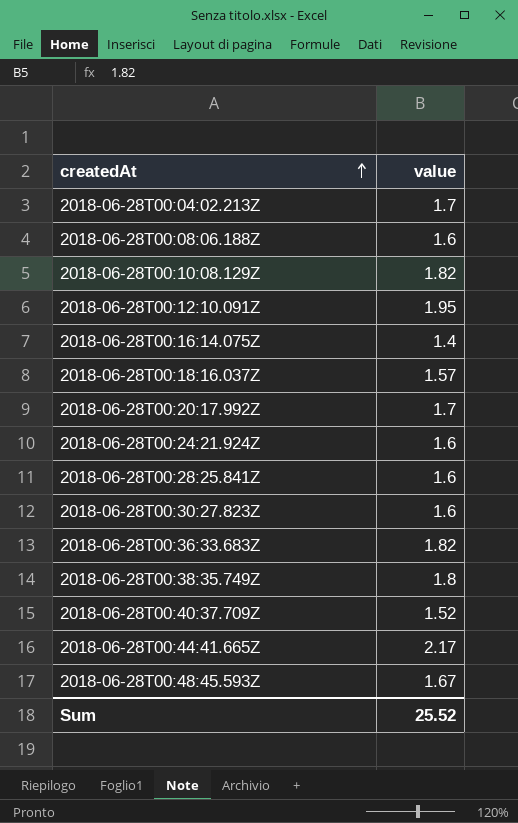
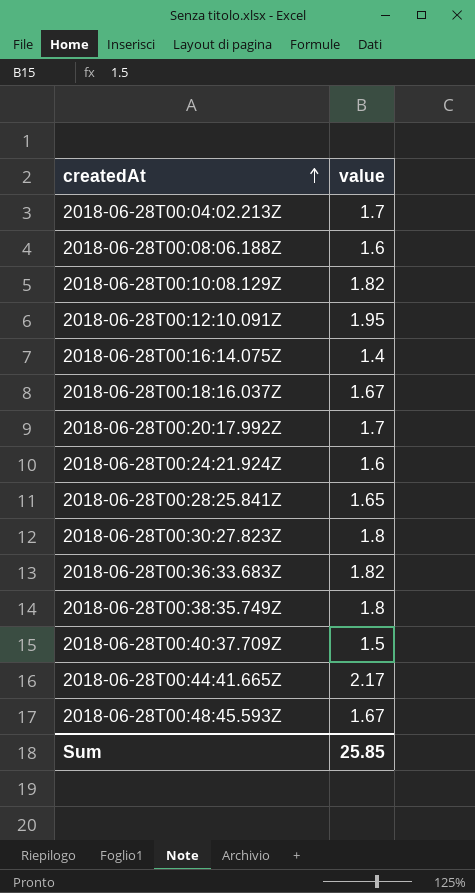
2018-06-28T00:18:16.037Z | value: 1.57 -> 1.67
2018-06-28T00:28:25.841Z | value: 1.6 -> 1.65
2018-06-28T00:30:27.823Z | value: 1.6 -> 1.8
2018-06-28T00:40:37.709Z | value: 1.52 -> 1.5
Sum | value: 25.52 -> 25.85

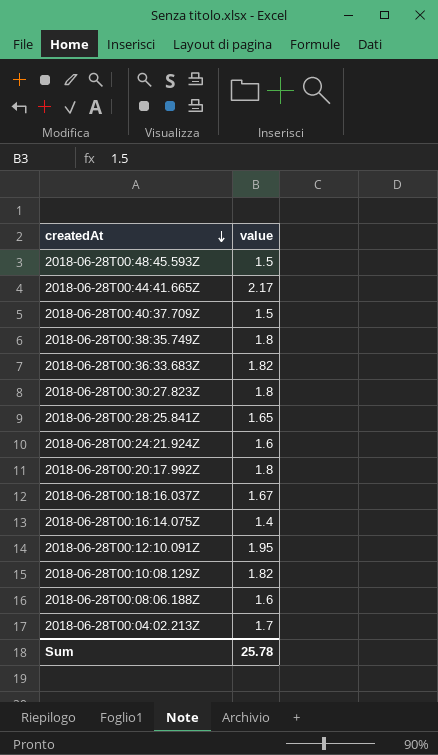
row order: createdAt ascending -> createdAt descending
2018-06-28T00:48:45.593Z | value: 1.67 -> 1.5
2018-06-28T00:20:17.992Z | value: 1.7 -> 1.8
Sum | value: 25.85 -> 25.78

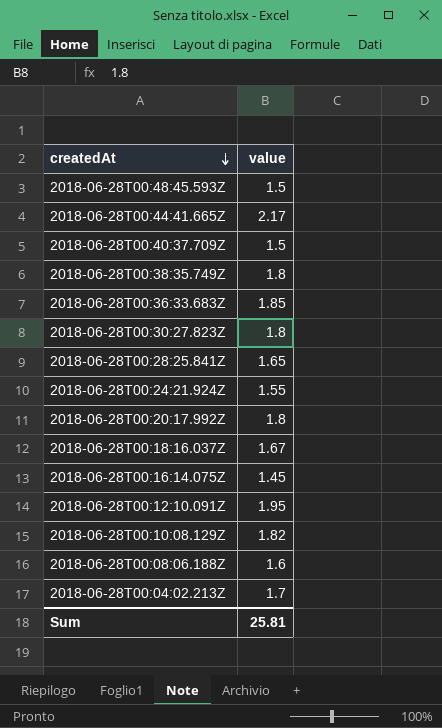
2018-06-28T00:36:33.683Z | value: 1.82 -> 1.85
2018-06-28T00:24:21.924Z | value: 1.6 -> 1.55
2018-06-28T00:16:14.075Z | value: 1.4 -> 1.45
Sum | value: 25.78 -> 25.81

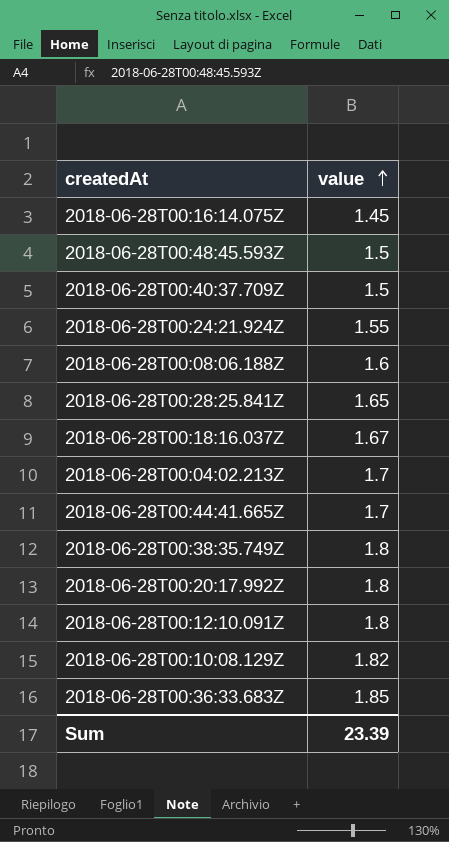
row order: createdAt descending -> value ascending
row 2018-06-28T00:30:27.823Z: 1.8 -> none
2018-06-28T00:44:41.665Z | value: 2.17 -> 1.7
2018-06-28T00:12:10.091Z | value: 1.95 -> 1.8
Sum | value: 25.81 -> 23.39

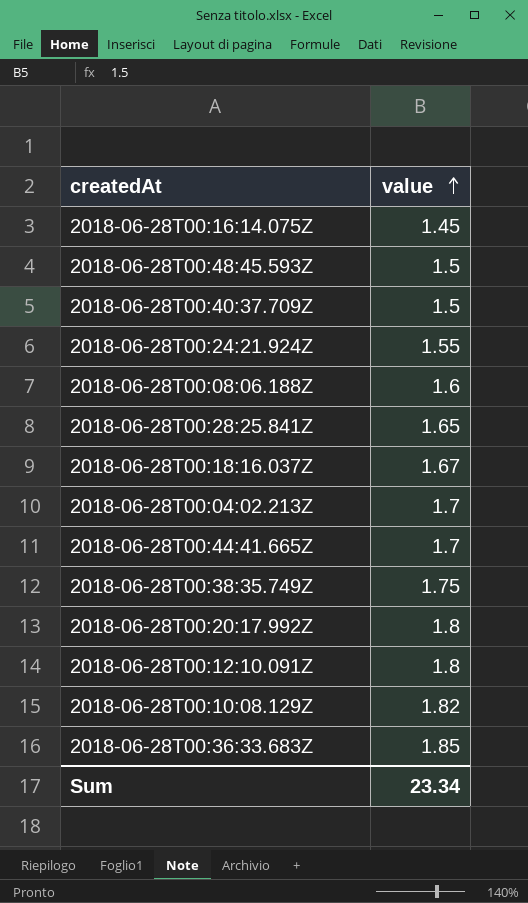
2018-06-28T00:38:35.749Z | value: 1.8 -> 1.75
Sum | value: 23.39 -> 23.34

